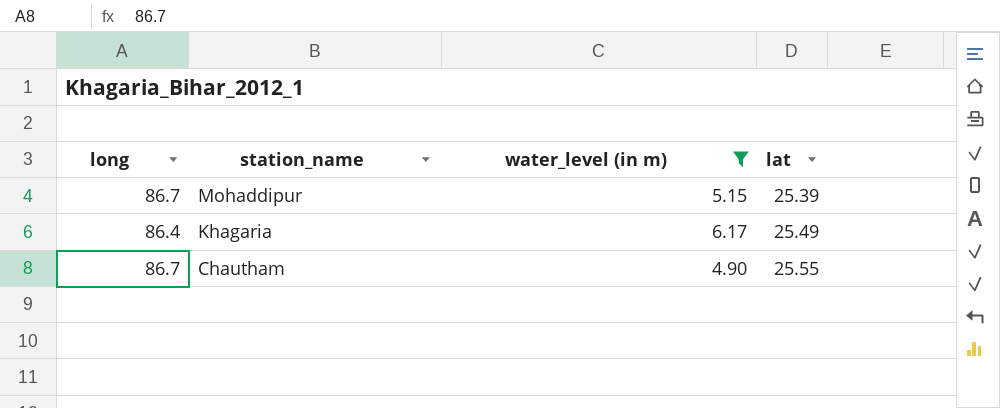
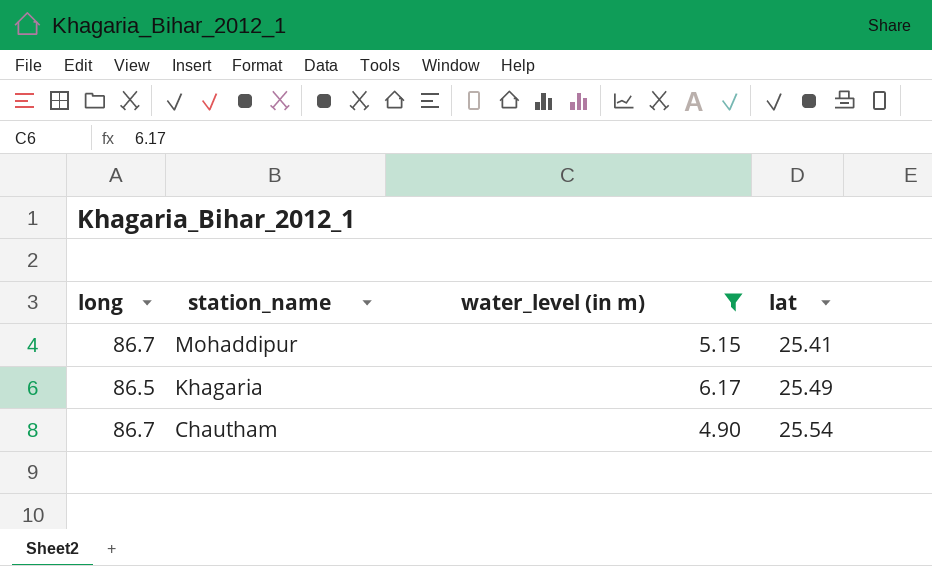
Mohaddipur | lat: 25.39 -> 25.41
Khagaria | long: 86.4 -> 86.5
Chautham | lat: 25.55 -> 25.54

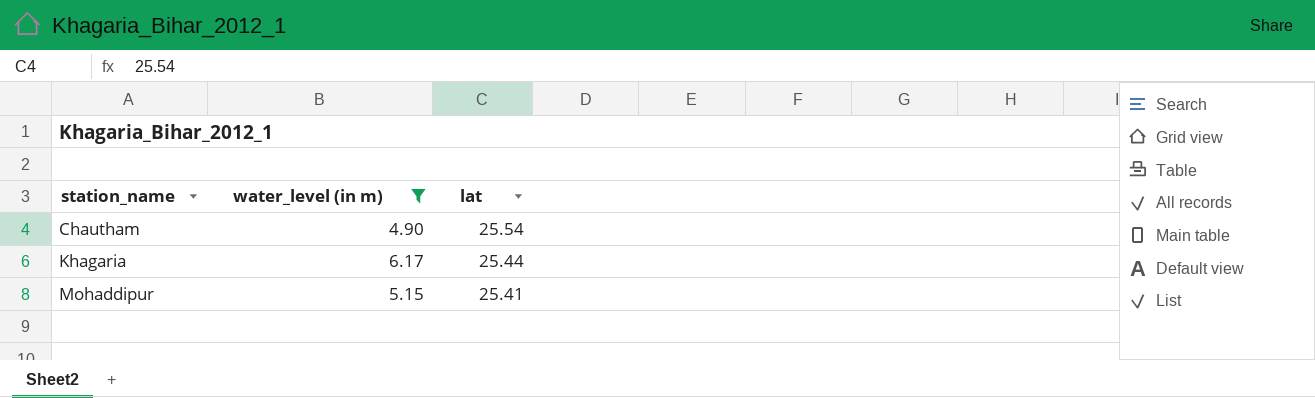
row order: station_name descending -> station_name ascending
column long | position: 1 -> none
Khagaria | lat: 25.49 -> 25.44

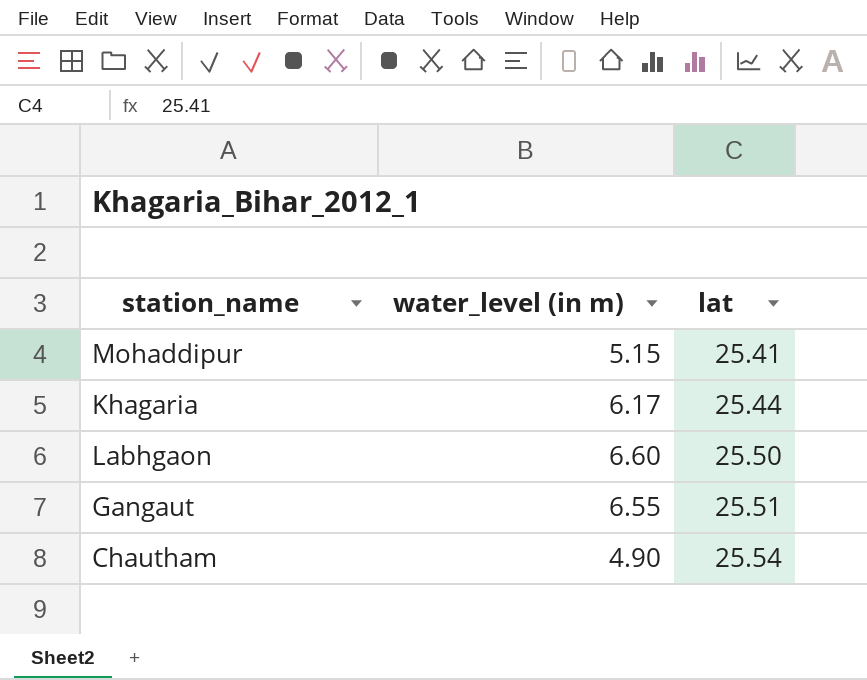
filter: water_level (in m) <= 6.17 -> none
row order: station_name ascending -> lat ascending

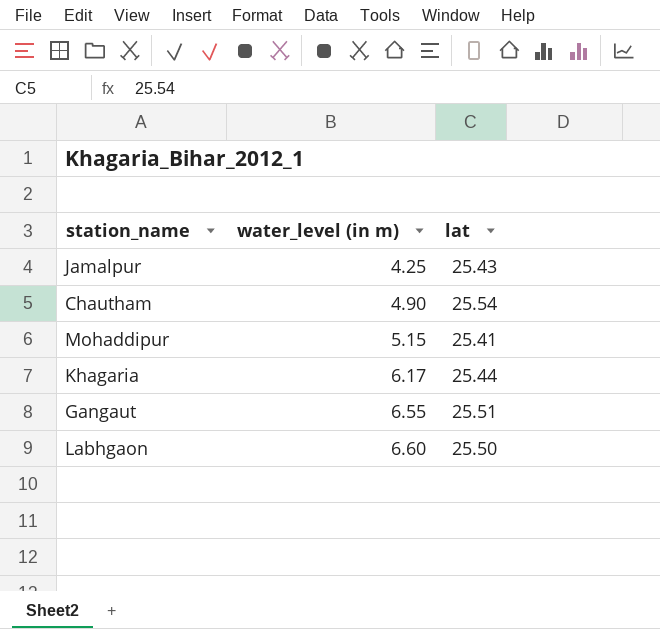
row order: lat ascending -> water_level (in m) ascending
row Jamalpur: none -> 4.25 | 25.43

